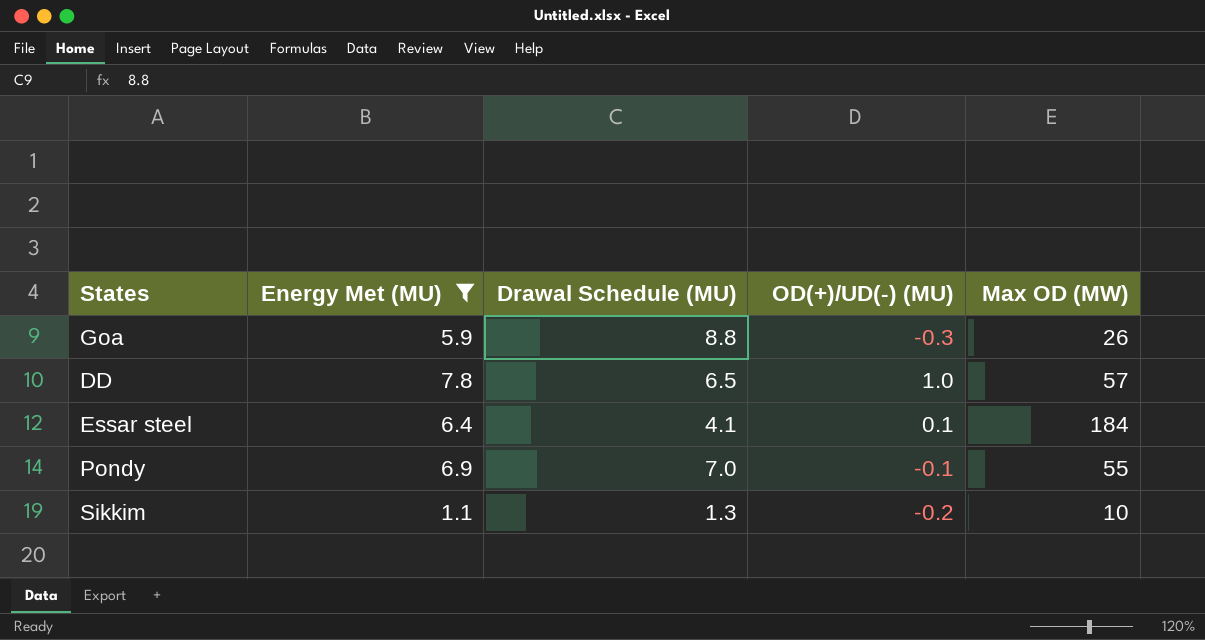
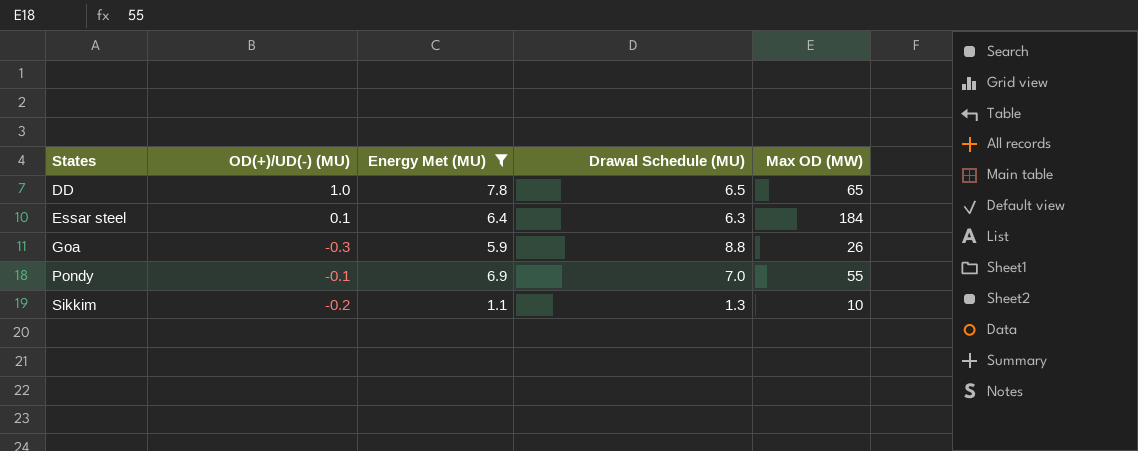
row order: none -> States ascending
column OD(+)/UD(-) (MU) | position: 4 -> 2
DD | Max OD (MW): 57 -> 65
Essar steel | Drawal Schedule (MU): 4.1 -> 6.3

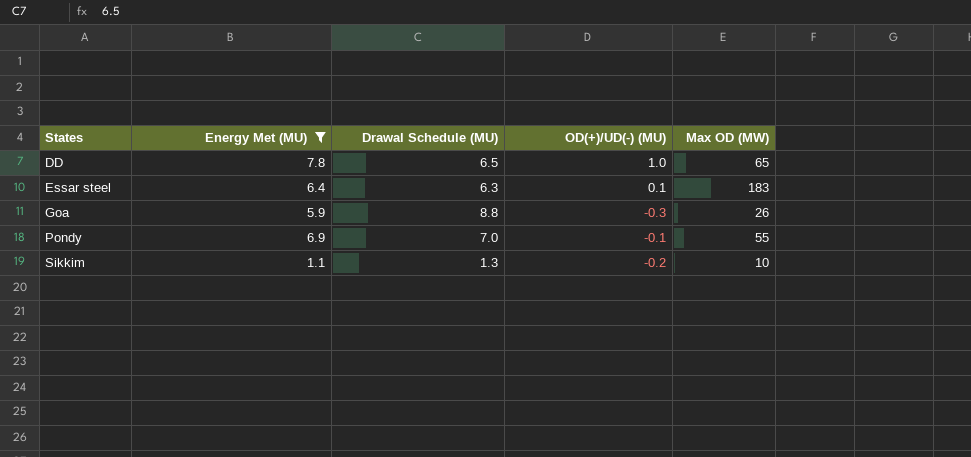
column OD(+)/UD(-) (MU) | position: 2 -> 4
Essar steel | Max OD (MW): 184 -> 183

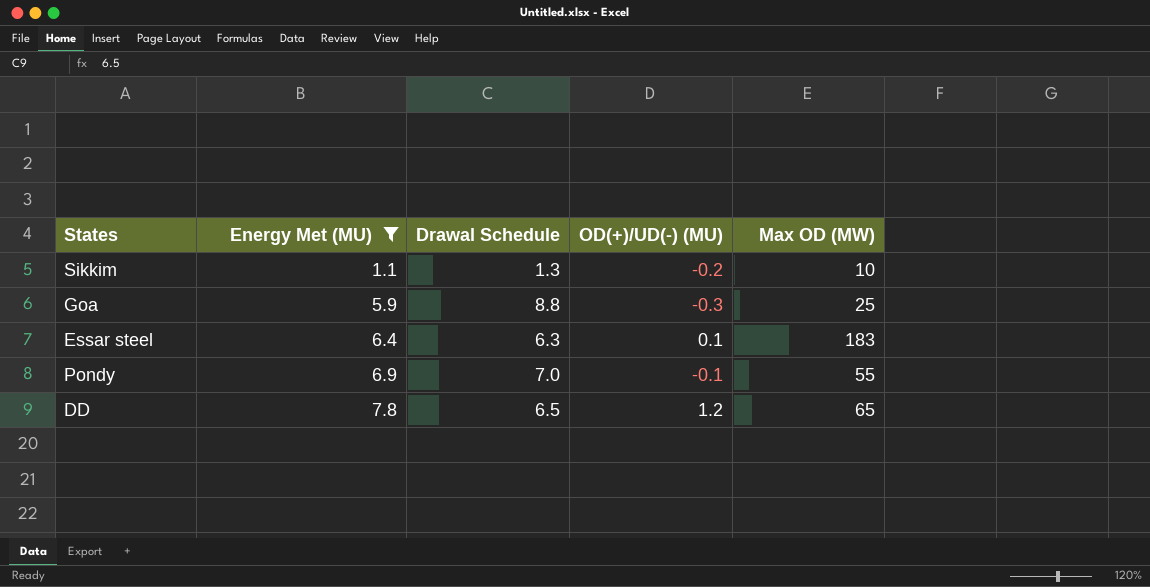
row order: States ascending -> Energy Met (MU) ascending
column name: Drawal Schedule (MU) -> Drawal Schedule
Goa | Max OD (MW): 26 -> 25
DD | OD(+)/UD(-) (MU): 1.0 -> 1.2

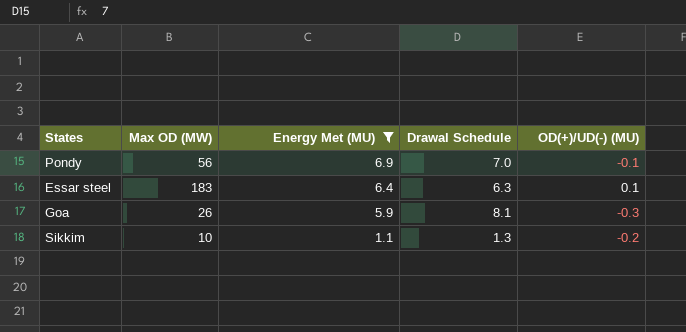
row order: Energy Met (MU) ascending -> Energy Met (MU) descending
column Max OD (MW) | position: 5 -> 2
row DD: 7.8 | 6.5 | 1.2 | 65 -> none
Pondy | Max OD (MW): 55 -> 56
Goa | Max OD (MW): 25 -> 26
Goa | Drawal Schedule: 8.8 -> 8.1

